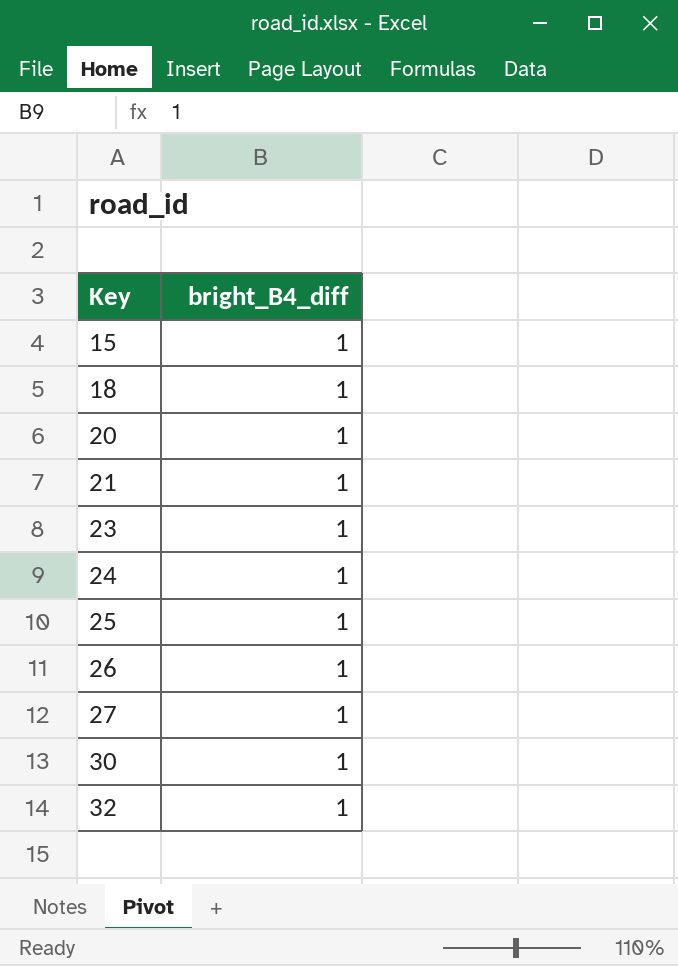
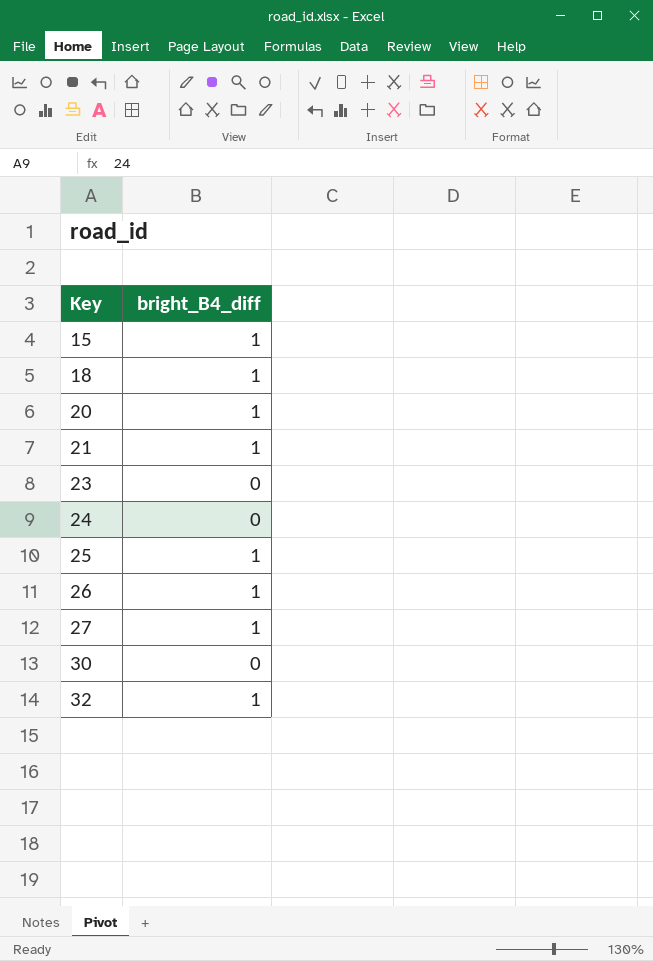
23 | bright_B4_diff: 1 -> 0
24 | bright_B4_diff: 1 -> 0
30 | bright_B4_diff: 1 -> 0

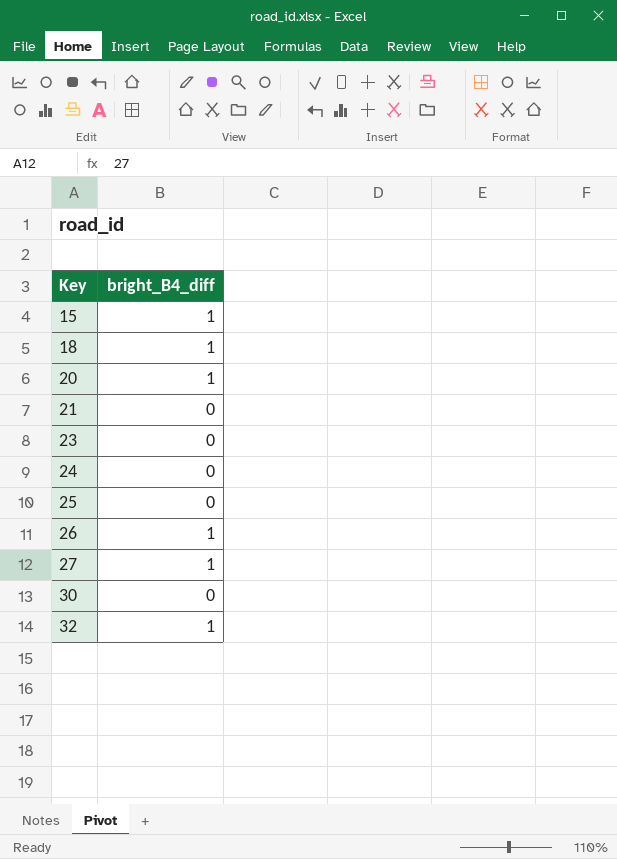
21 | bright_B4_diff: 1 -> 0
25 | bright_B4_diff: 1 -> 0

